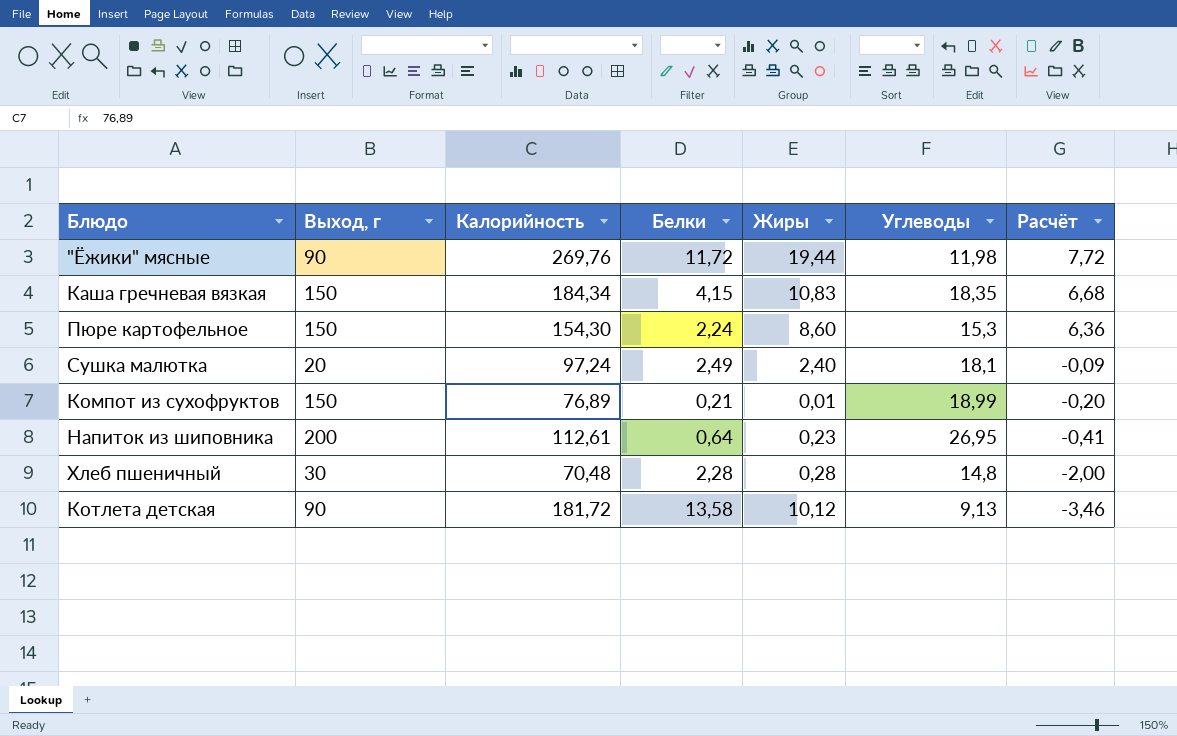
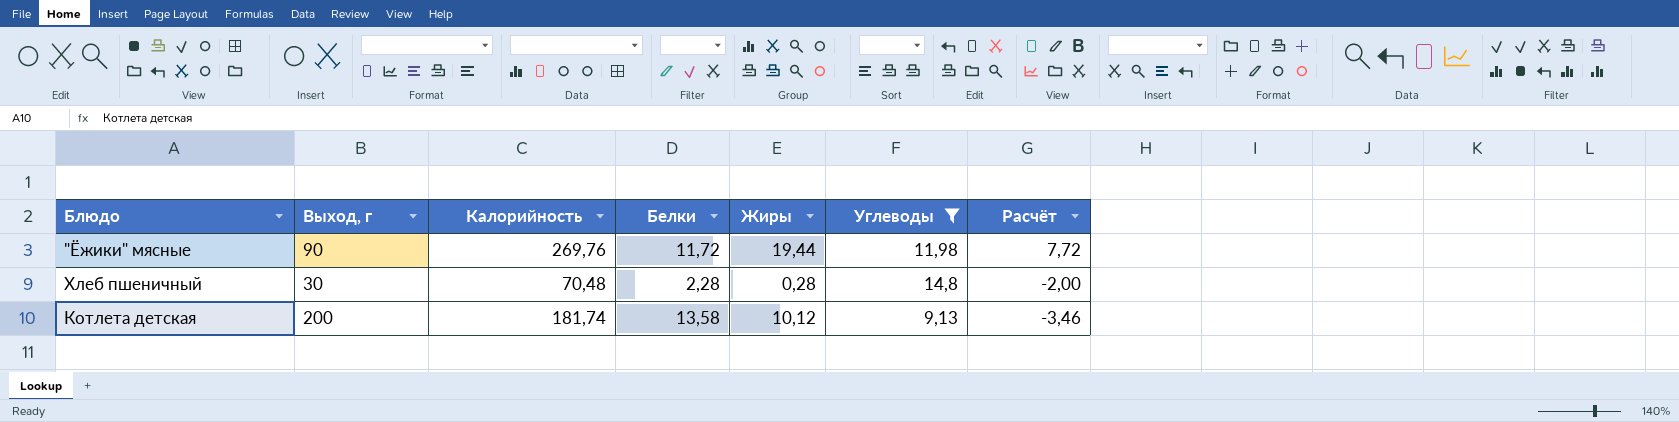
filter: none -> Углеводы <= 14,8
Котлета детская | Выход, г: 90 -> 200
Котлета детская | Калорийность: 181,72 -> 181,74

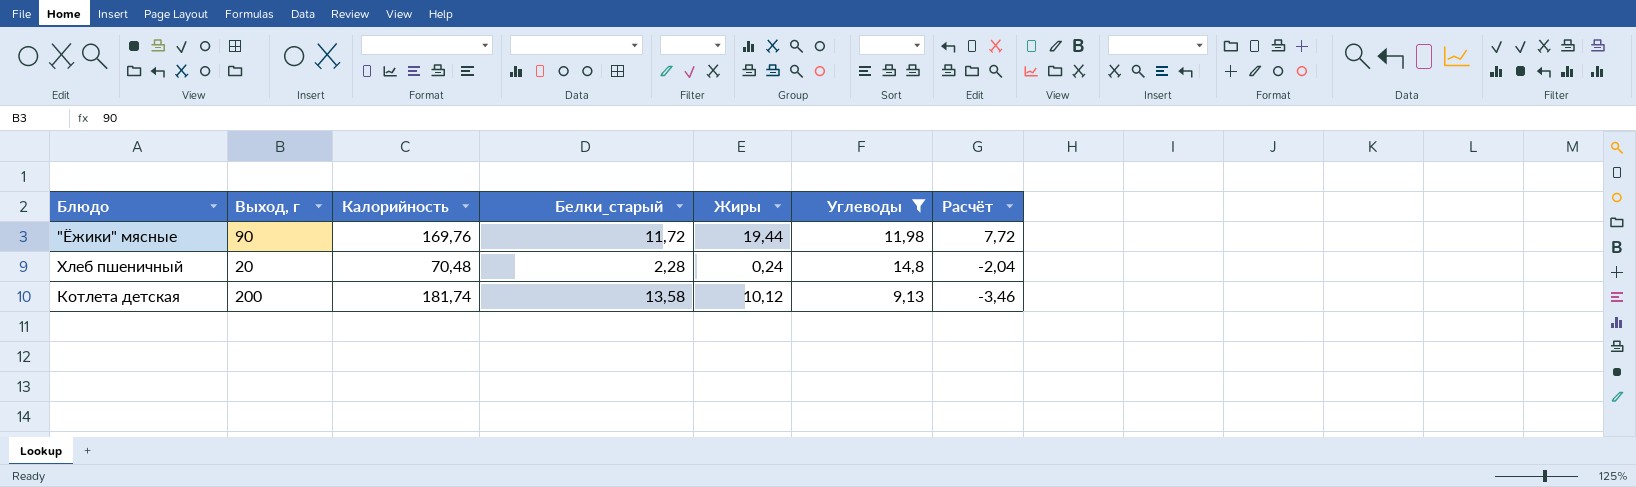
column name: Белки -> Белки_старый
"Ёжики" мясные | Калорийность: 269,76 -> 169,76
Хлеб пшеничный | Выход, г: 30 -> 20
Хлеб пшеничный | Жиры: 0,28 -> 0,24
Хлеб пшеничный | Расчёт: -2,00 -> -2,04

